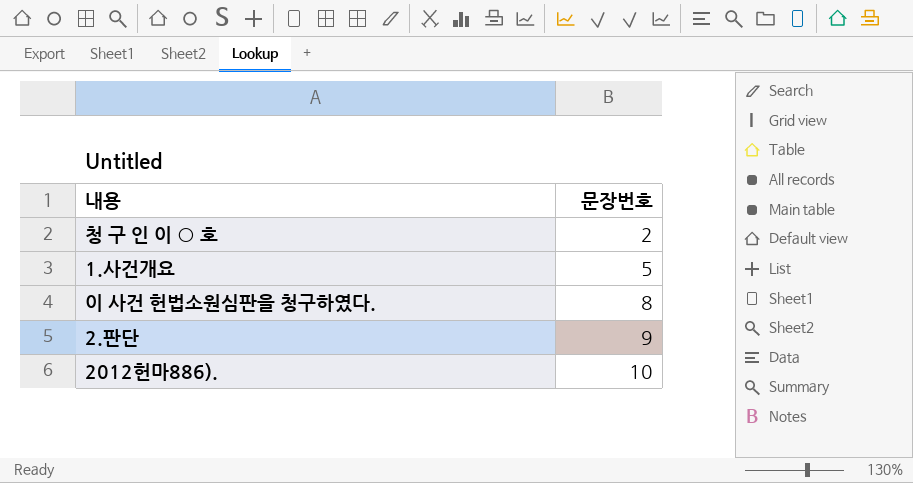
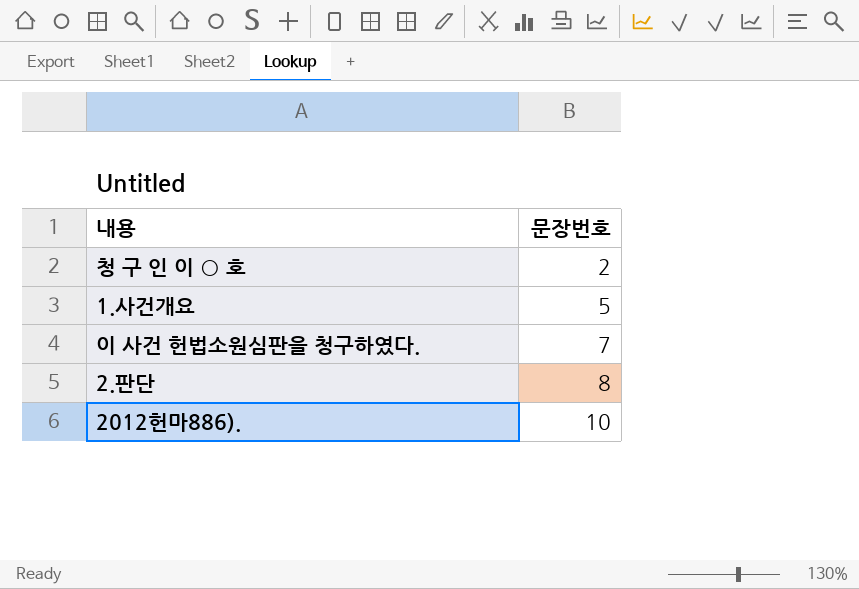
이 사건 헌법소원심판을 청구하였다. | 문장번호: 8 -> 7
2.판단 | 문장번호: 9 -> 8

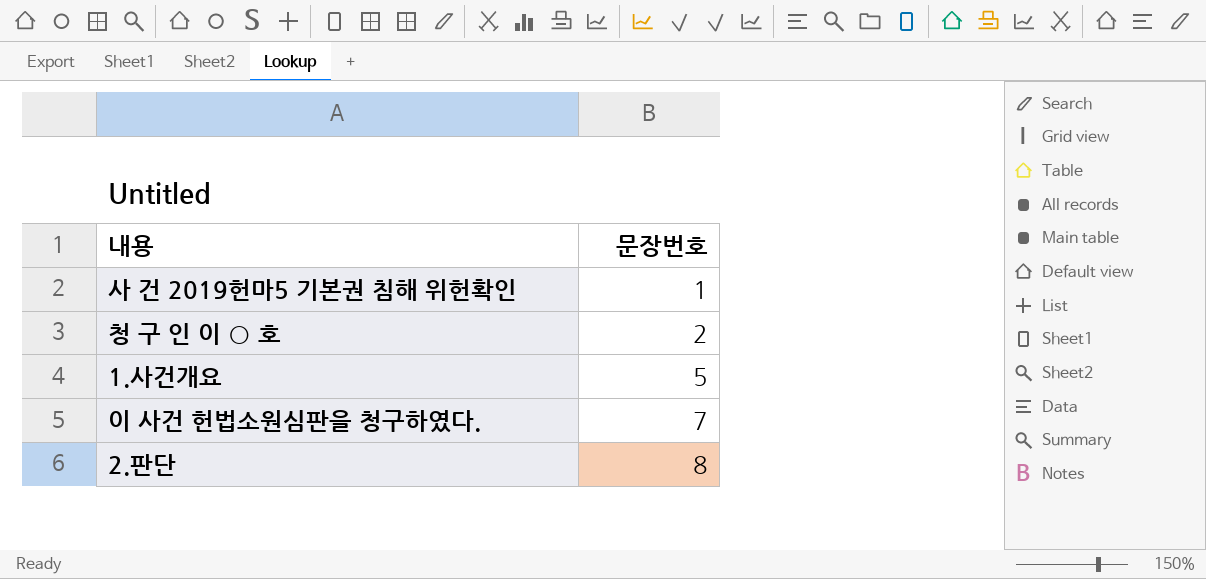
row 2012헌마886).: 10 -> none
row 사 건 2019헌마5 기본권 침해 위헌확인: none -> 1

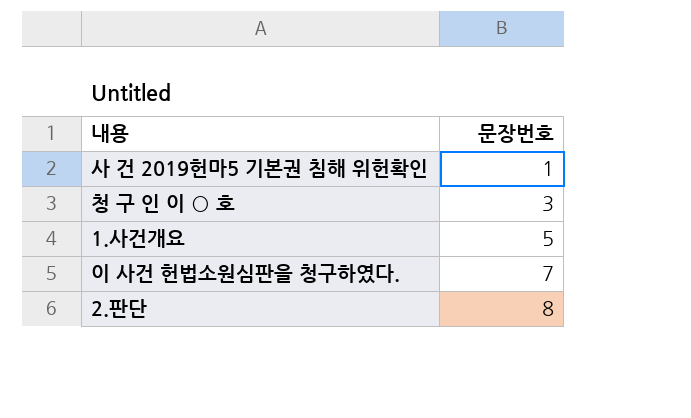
청 구 인 이 ○ 호 | 문장번호: 2 -> 3

